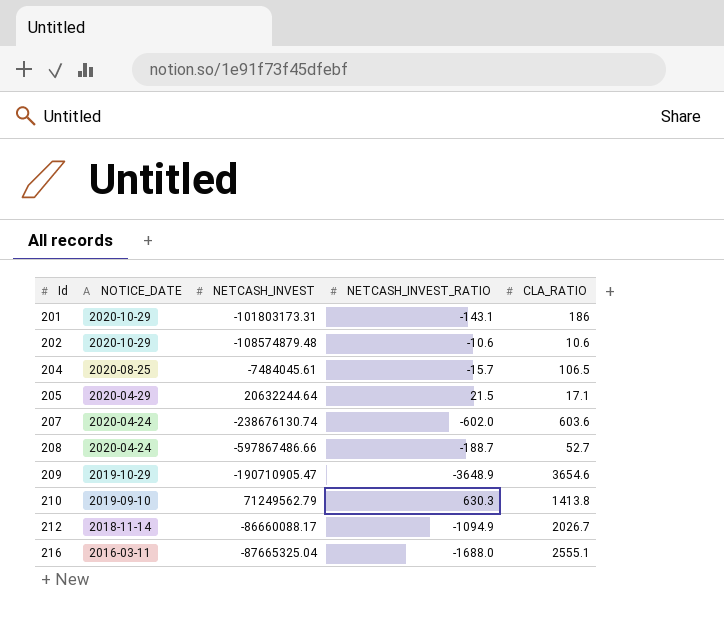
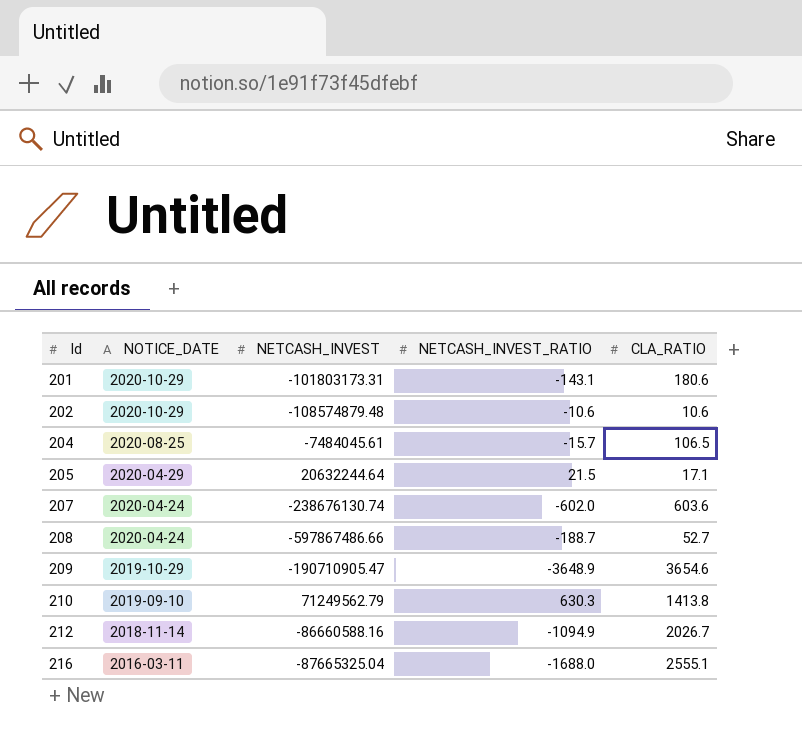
201 | CLA_RATIO: 186 -> 180.6
212 | NETCASH_INVEST: -86660088.17 -> -86660588.16

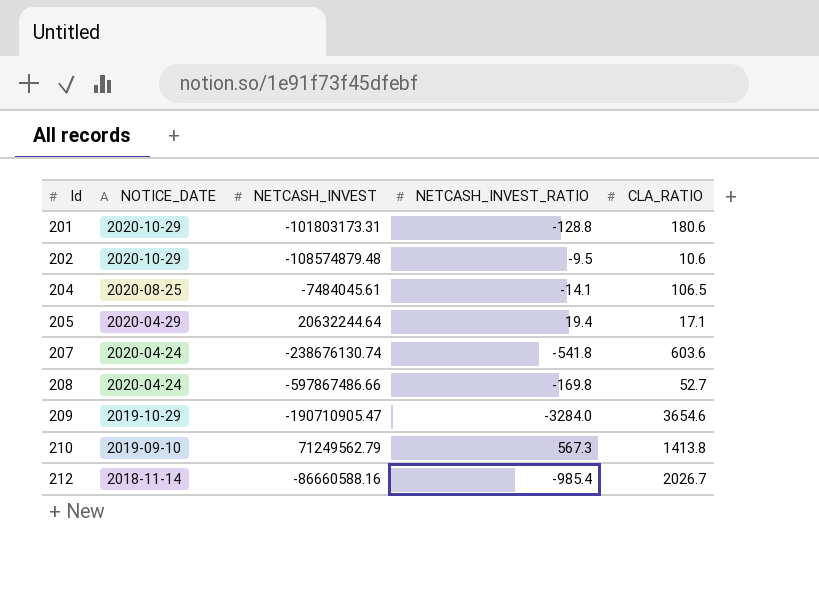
row 216: 2016-03-11 | -87665325.04 | -1688.0 | 2555.1 -> none
201 | NETCASH_INVEST_RATIO: -143.1 -> -128.8
202 | NETCASH_INVEST_RATIO: -10.6 -> -9.5
204 | NETCASH_INVEST_RATIO: -15.7 -> -14.1
205 | NETCASH_INVEST_RATIO: 21.5 -> 19.4
207 | NETCASH_INVEST_RATIO: -602.0 -> -541.8
208 | NETCASH_INVEST_RATIO: -188.7 -> -169.8
209 | NETCASH_INVEST_RATIO: -3648.9 -> -3284.0
210 | NETCASH_INVEST_RATIO: 630.3 -> 567.3
212 | NETCASH_INVEST_RATIO: -1094.9 -> -985.4

